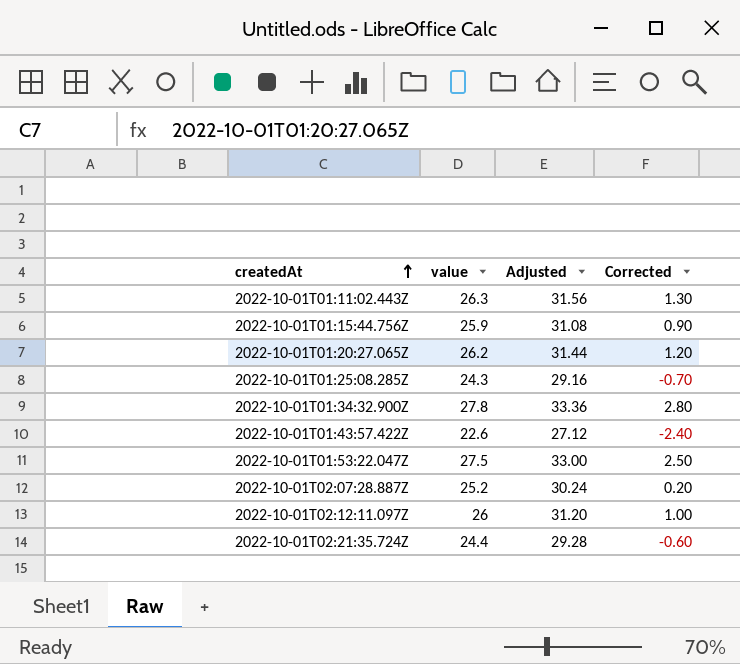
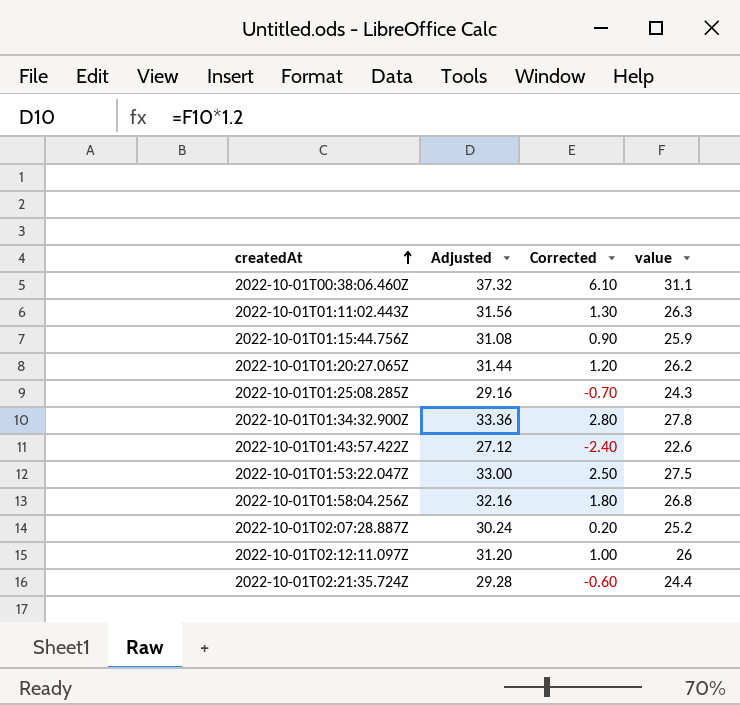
column value | position: 2 -> 4
row 2022-10-01T00:38:06.460Z: none -> 37.32 | 6.10 | 31.1
row 2022-10-01T01:58:04.256Z: none -> 32.16 | 1.80 | 26.8

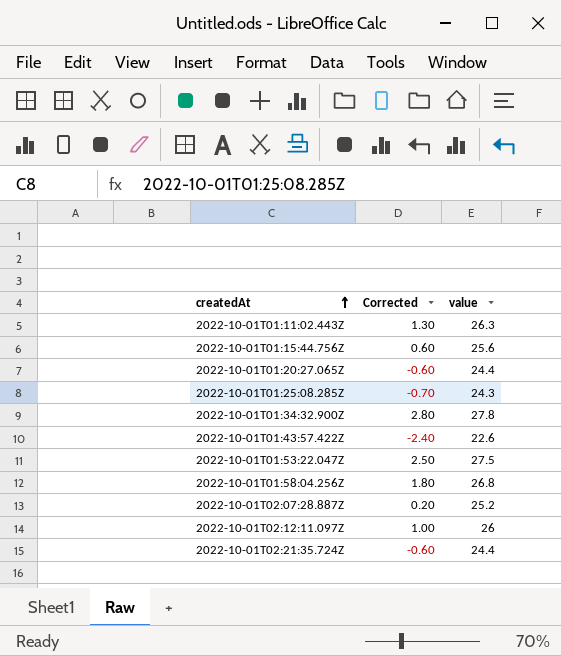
column Adjusted | formula: [value] * 1.2 -> none
row 2022-10-01T00:38:06.460Z: 37.32 | 6.10 | 31.1 -> none
2022-10-01T01:15:44.756Z | Corrected: 0.90 -> 0.60
2022-10-01T01:15:44.756Z | value: 25.9 -> 25.6
2022-10-01T01:20:27.065Z | Corrected: 1.20 -> -0.60
2022-10-01T01:20:27.065Z | value: 26.2 -> 24.4

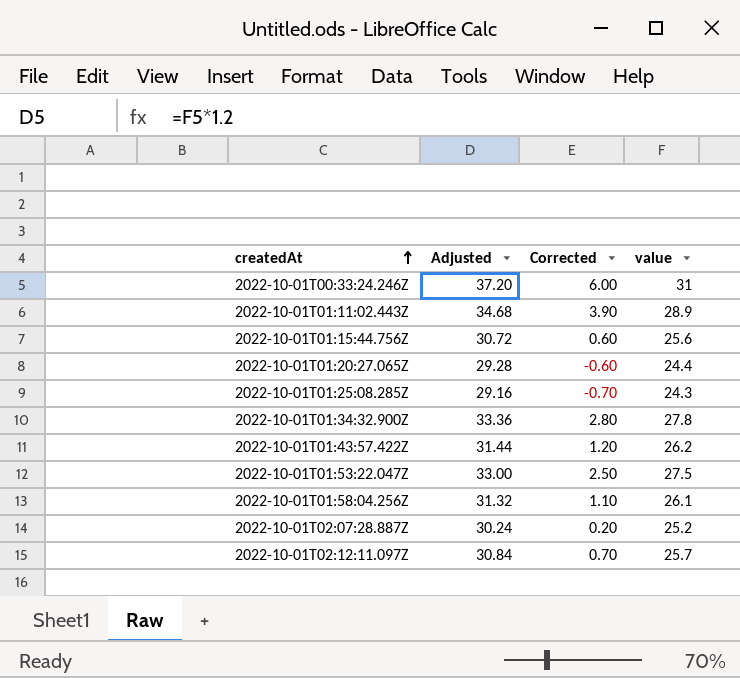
column Adjusted | formula: none -> [value] * 1.2
row 2022-10-01T02:21:35.724Z: -0.60 | 24.4 -> none
row 2022-10-01T00:33:24.246Z: none -> 37.20 | 6.00 | 31
2022-10-01T01:11:02.443Z | Corrected: 1.30 -> 3.90
2022-10-01T01:11:02.443Z | value: 26.3 -> 28.9
2022-10-01T01:43:57.422Z | Corrected: -2.40 -> 1.20
2022-10-01T01:43:57.422Z | value: 22.6 -> 26.2
2022-10-01T01:58:04.256Z | Corrected: 1.80 -> 1.10
2022-10-01T01:58:04.256Z | value: 26.8 -> 26.1
2022-10-01T02:12:11.097Z | Corrected: 1.00 -> 0.70
2022-10-01T02:12:11.097Z | value: 26 -> 25.7

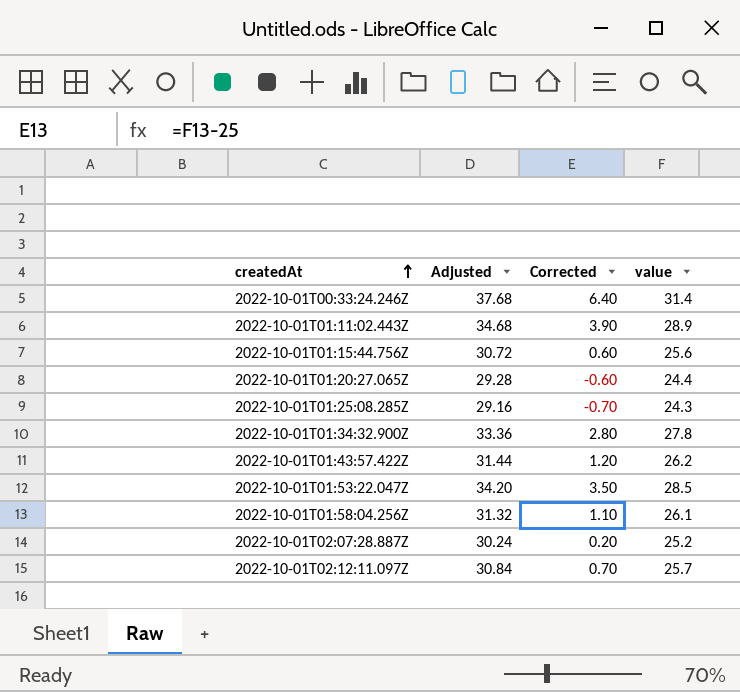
2022-10-01T00:33:24.246Z | Adjusted: 37.20 -> 37.68
2022-10-01T00:33:24.246Z | Corrected: 6.00 -> 6.40
2022-10-01T00:33:24.246Z | value: 31 -> 31.4
2022-10-01T01:53:22.047Z | Adjusted: 33.00 -> 34.20
2022-10-01T01:53:22.047Z | Corrected: 2.50 -> 3.50
2022-10-01T01:53:22.047Z | value: 27.5 -> 28.5

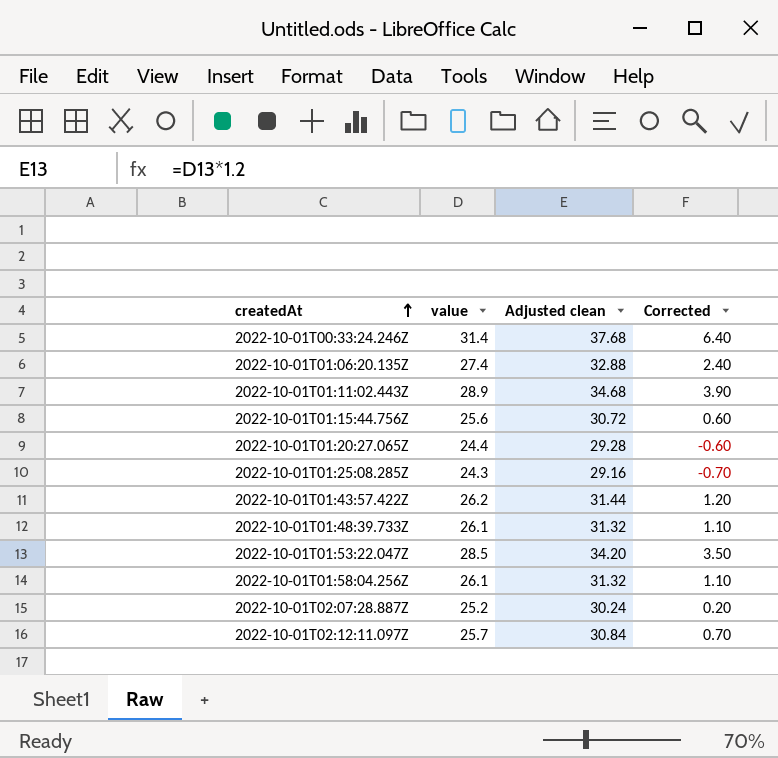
column value | position: 4 -> 2
column name: Adjusted -> Adjusted clean
row 2022-10-01T01:34:32.900Z: 33.36 | 2.80 | 27.8 -> none
row 2022-10-01T01:06:20.135Z: none -> 27.4 | 32.88 | 2.40
row 2022-10-01T01:48:39.733Z: none -> 26.1 | 31.32 | 1.10

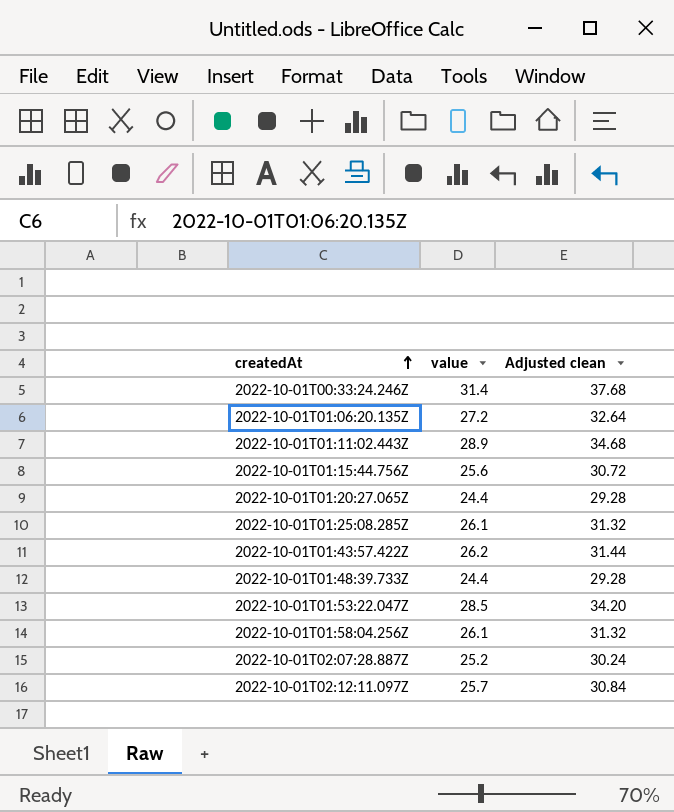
column Corrected | formula: [value] - 25 -> none
2022-10-01T01:06:20.135Z | value: 27.4 -> 27.2
2022-10-01T01:06:20.135Z | Adjusted clean: 32.88 -> 32.64
2022-10-01T01:25:08.285Z | value: 24.3 -> 26.1
2022-10-01T01:25:08.285Z | Adjusted clean: 29.16 -> 31.32
2022-10-01T01:48:39.733Z | value: 26.1 -> 24.4
2022-10-01T01:48:39.733Z | Adjusted clean: 31.32 -> 29.28

